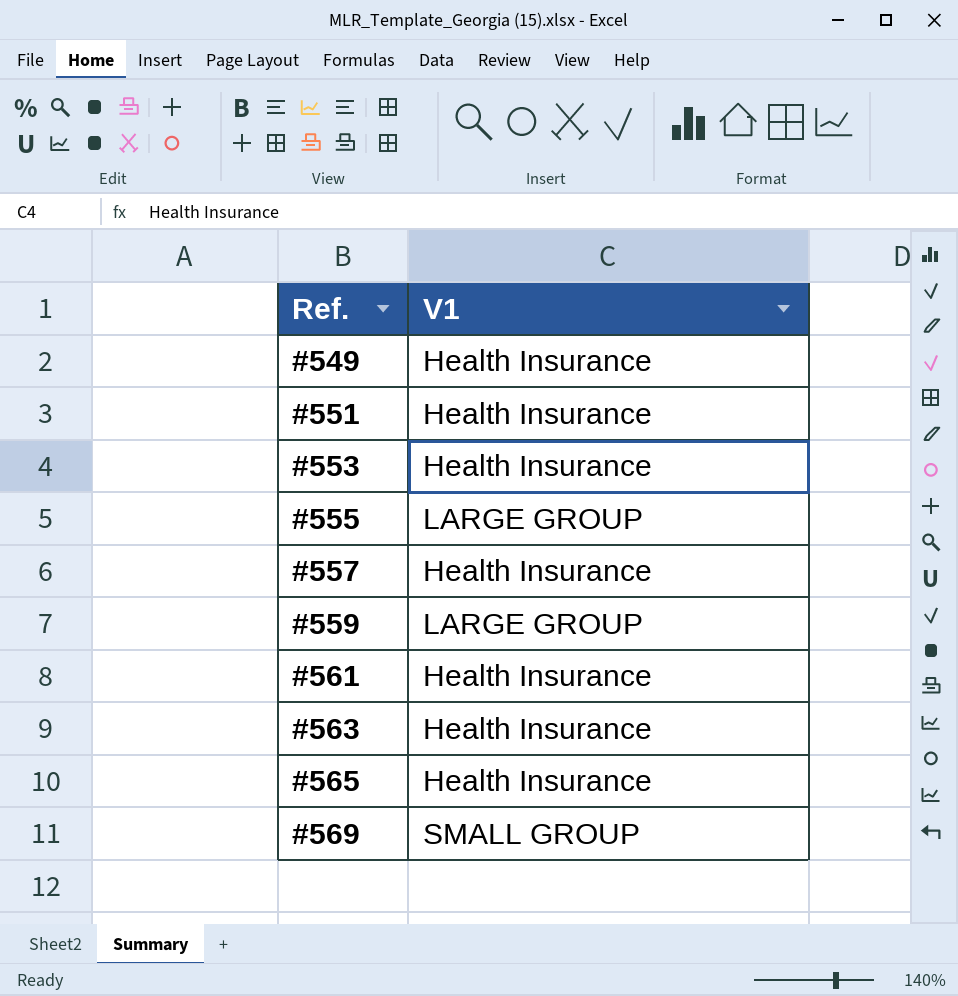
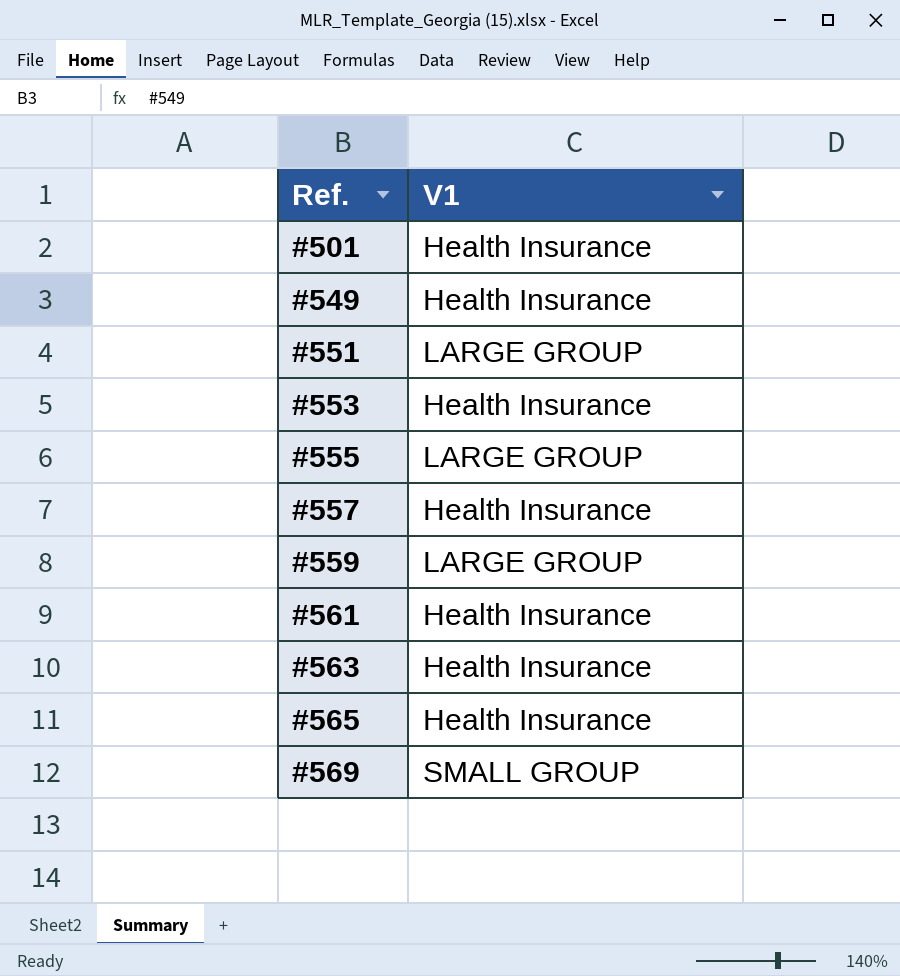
row #501: none -> Health Insurance
#551 | V1: Health Insurance -> LARGE GROUP

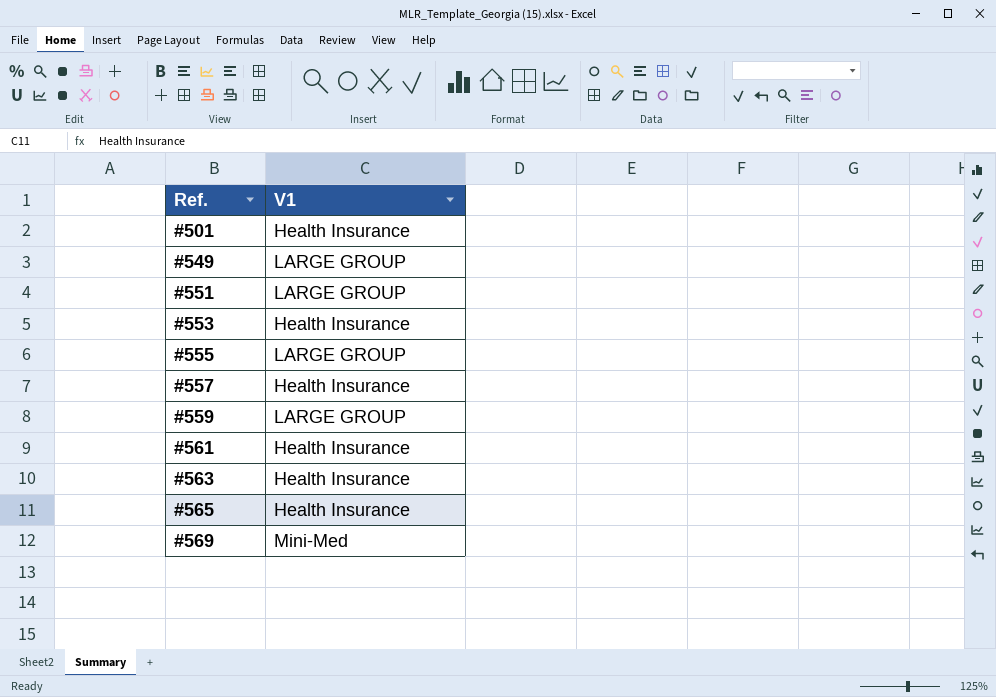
#549 | V1: Health Insurance -> LARGE GROUP
#569 | V1: SMALL GROUP -> Mini-Med

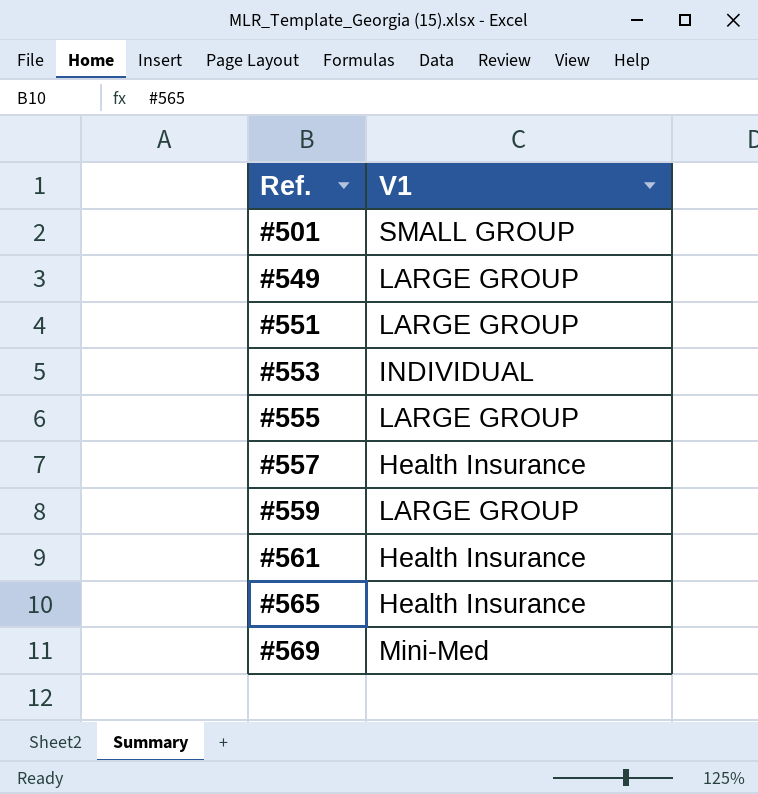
row #563: Health Insurance -> none
#501 | V1: Health Insurance -> SMALL GROUP
#553 | V1: Health Insurance -> INDIVIDUAL

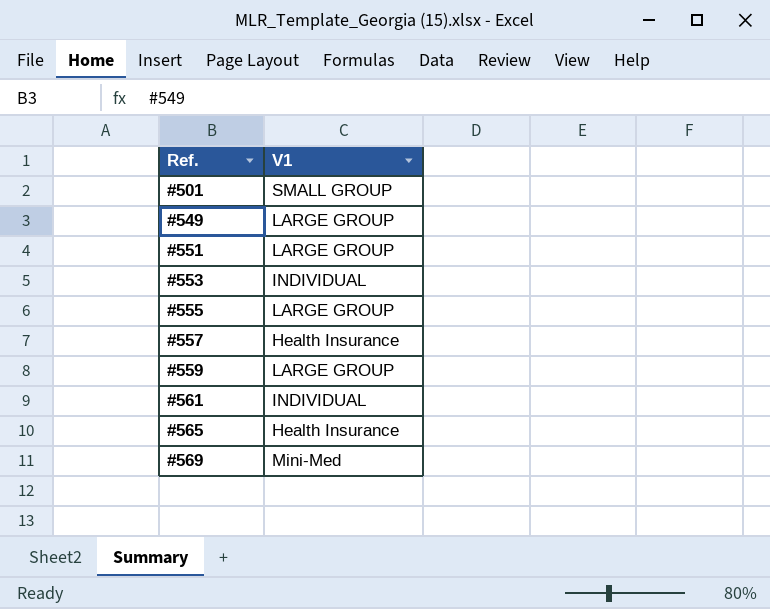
#561 | V1: Health Insurance -> INDIVIDUAL

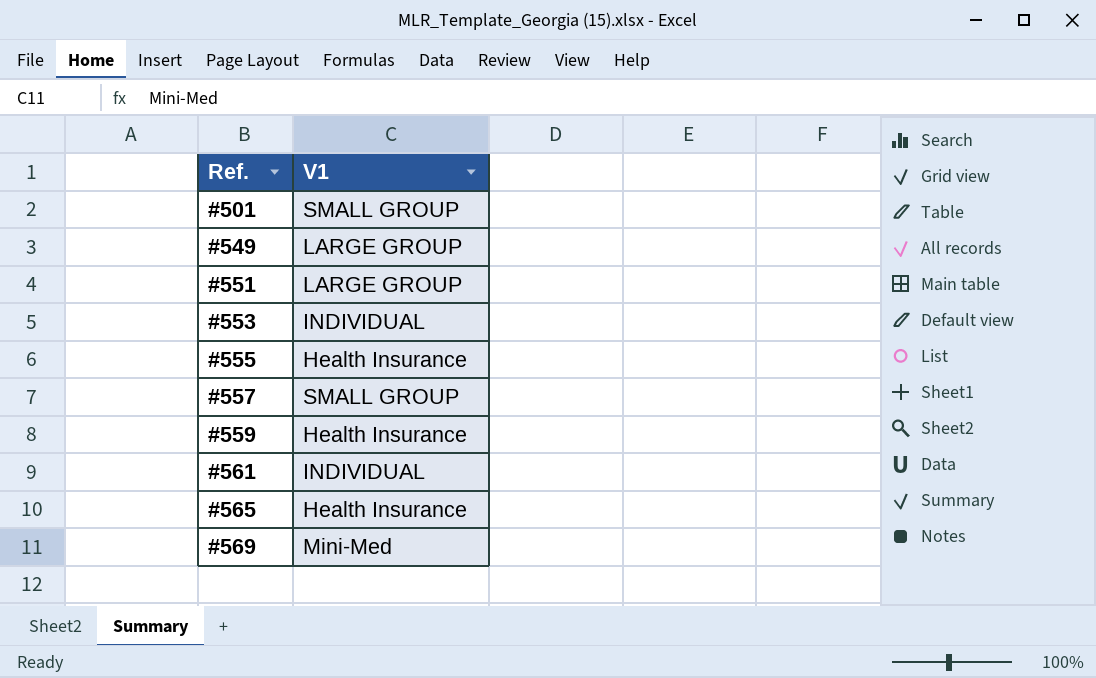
#555 | V1: LARGE GROUP -> Health Insurance
#557 | V1: Health Insurance -> SMALL GROUP
#559 | V1: LARGE GROUP -> Health Insurance

